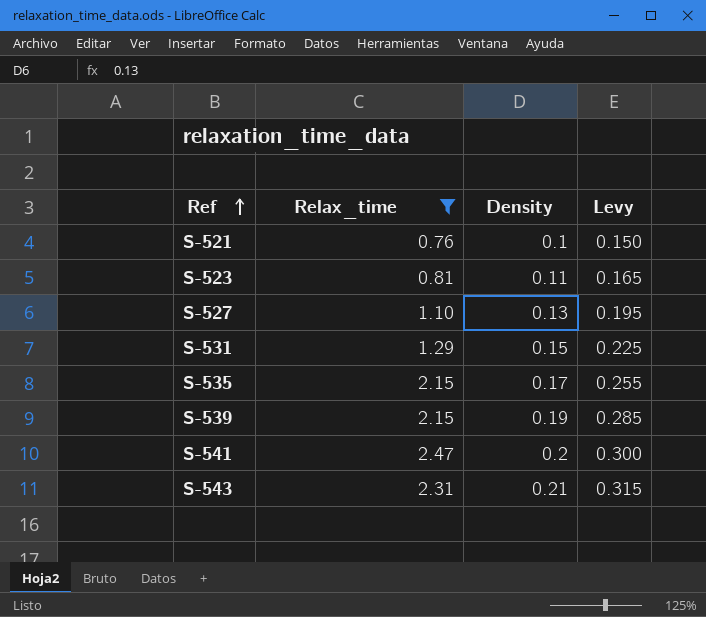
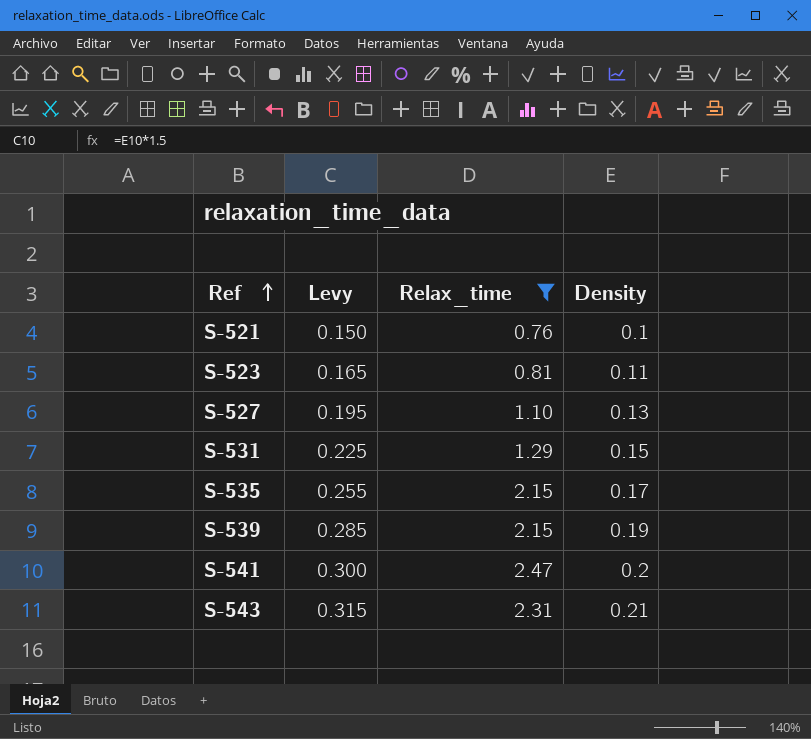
column Levy | position: 4 -> 2

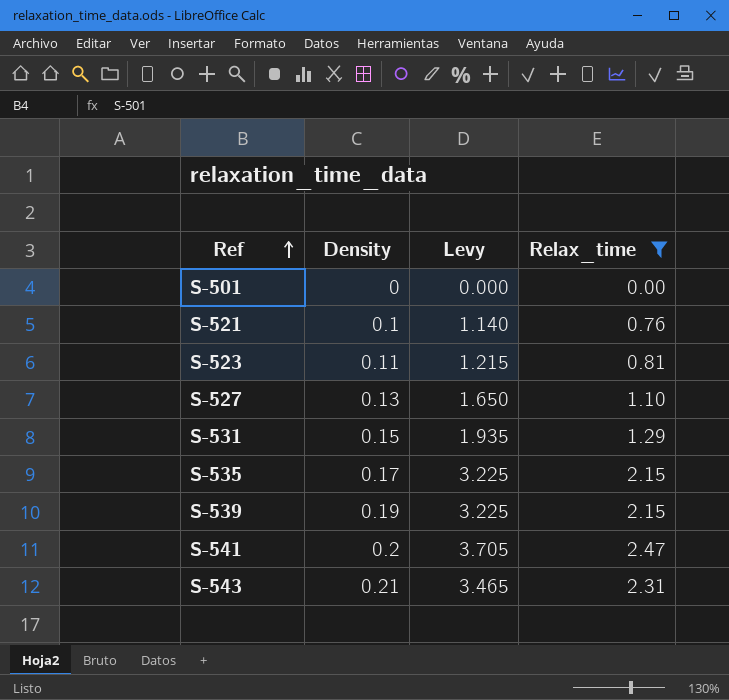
column Density | position: 4 -> 2
column Levy | formula: [Density] * 1.5 -> [Relax_time] * 1.5
row S-501: none -> 0 | 0.000 | 0.00

